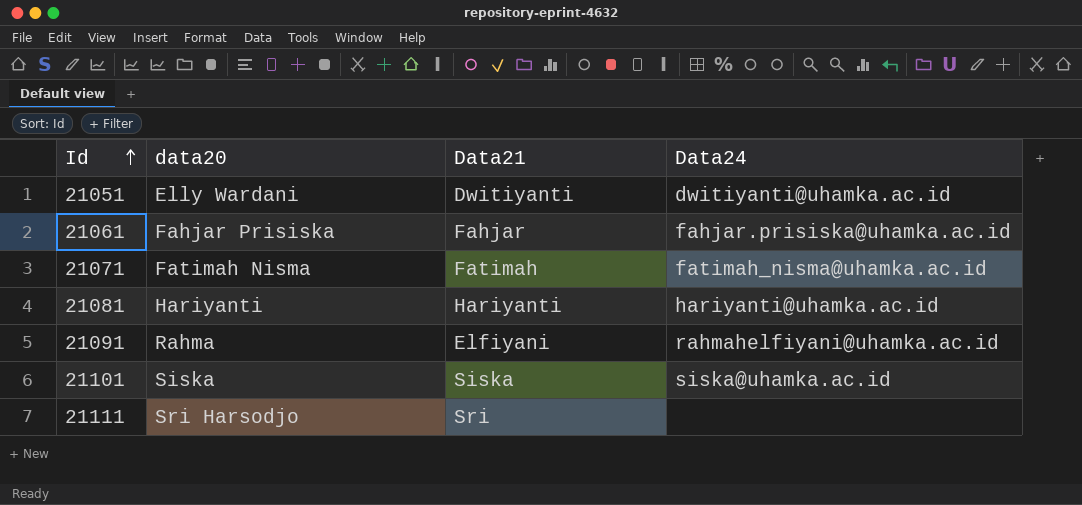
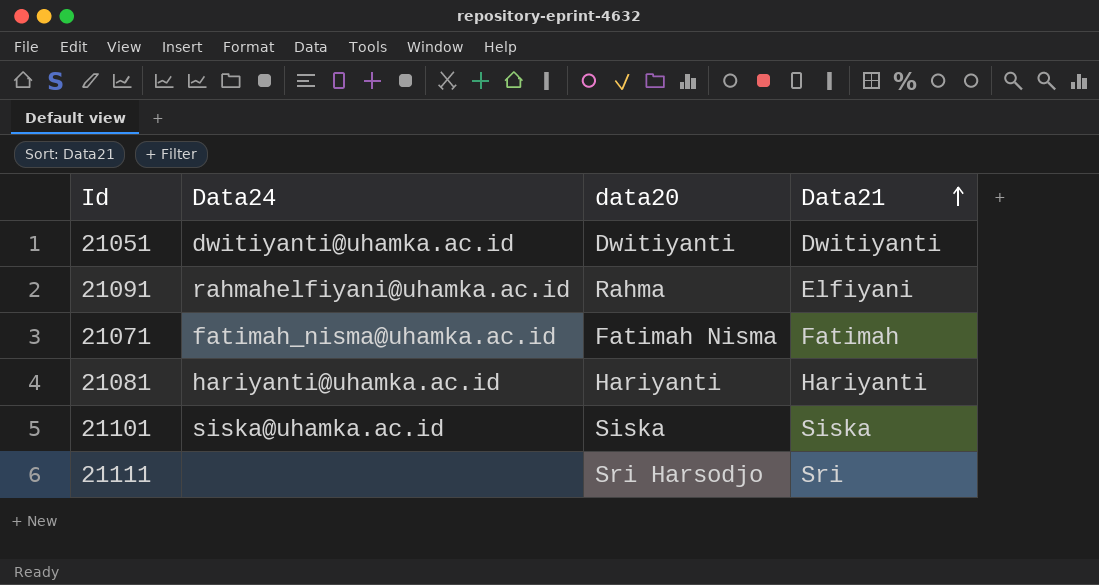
row order: Id ascending -> Data21 ascending
column Data24 | position: 4 -> 2
row 21061: Fahjar Prisiska | Fahjar | fahjar.prisiska@uhamka.ac.id -> none
21051 | data20: Elly Wardani -> Dwitiyanti

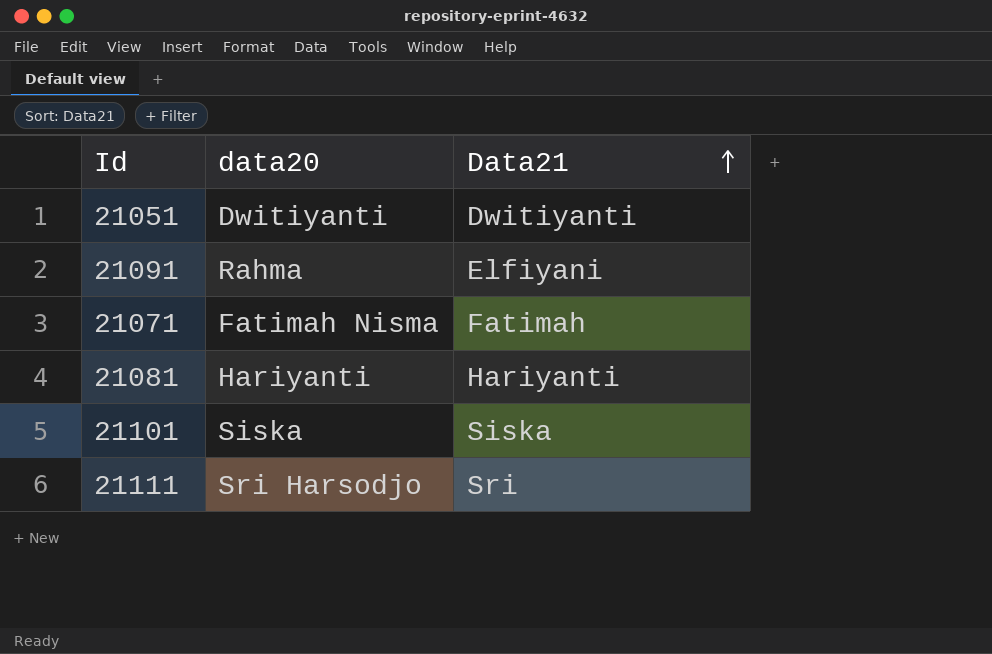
column Data24 | position: 2 -> none

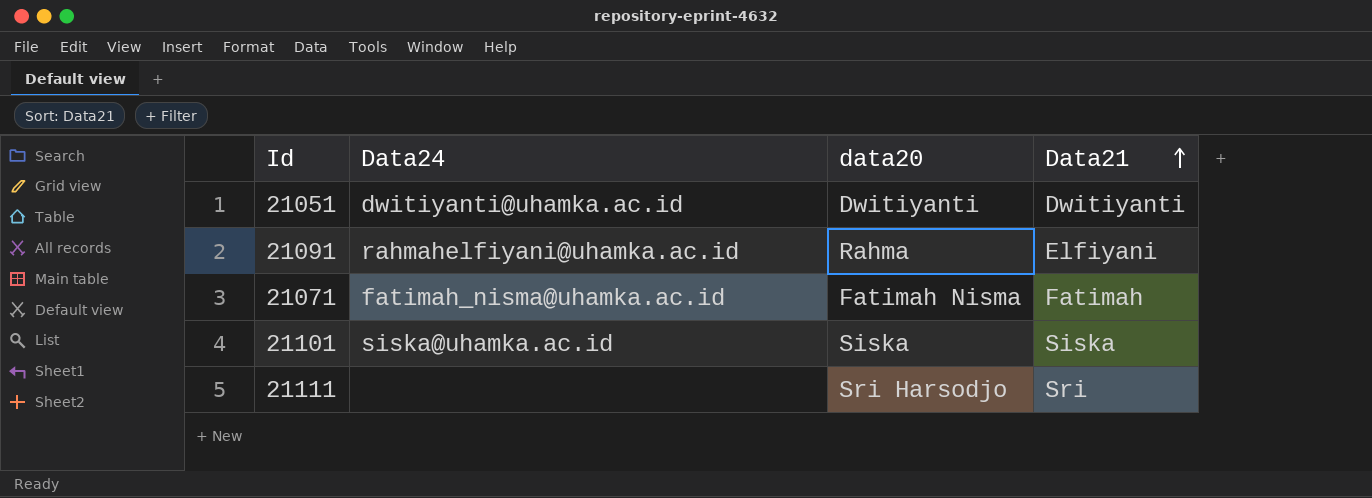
column Data24 | position: none -> 2
row 21081: Hariyanti | Hariyanti -> none

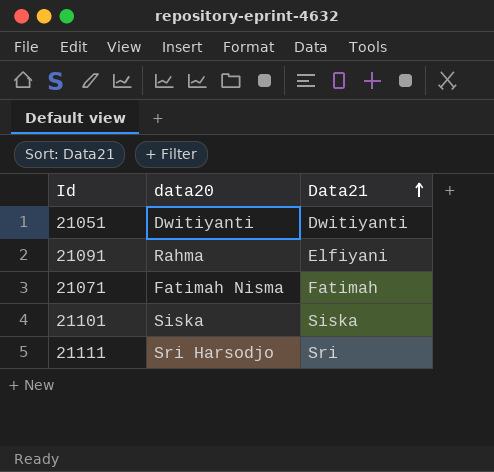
column Data24 | position: 2 -> none

